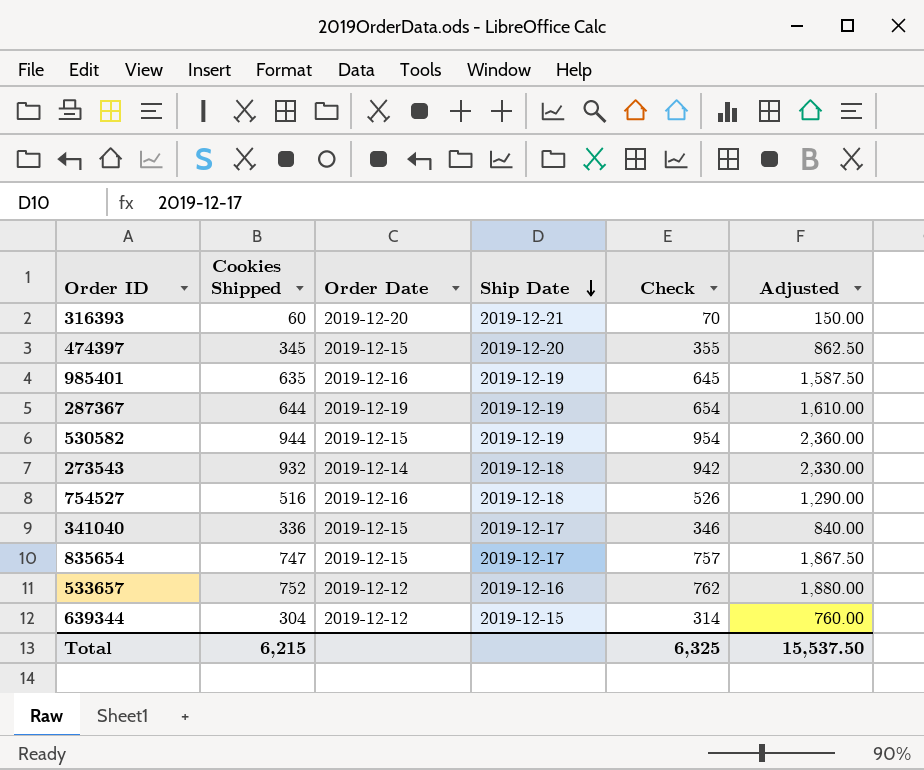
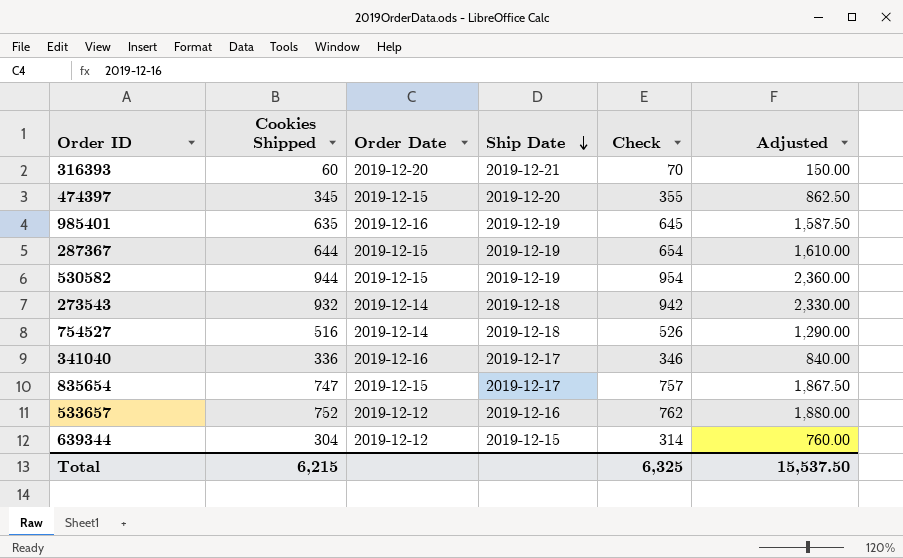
287367 | Order Date: 2019-12-19 -> 2019-12-15
754527 | Order Date: 2019-12-16 -> 2019-12-14
341040 | Order Date: 2019-12-15 -> 2019-12-16

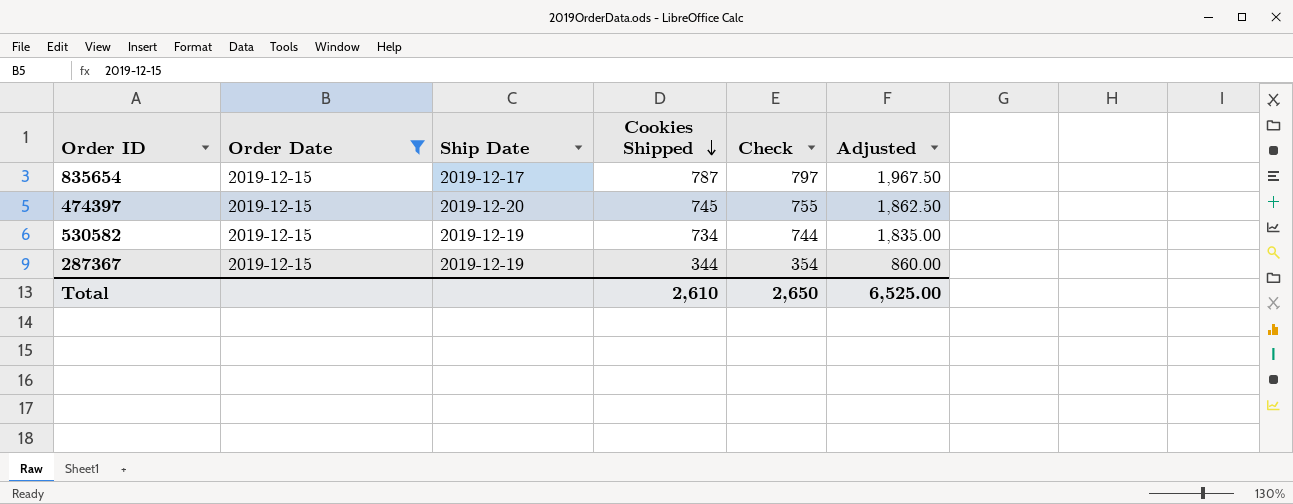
filter: none -> Order Date = 2019-12-15
row order: Ship Date descending -> Cookies Shipped descending
column Cookies Shipped | position: 2 -> 4
835654 | Cookies Shipped: 747 -> 787
835654 | Check: 757 -> 797
835654 | Adjusted: 1,867.50 -> 1,967.50
474397 | Cookies Shipped: 345 -> 745
474397 | Check: 355 -> 755
474397 | Adjusted: 862.50 -> 1,862.50
530582 | Cookies Shipped: 944 -> 734
530582 | Check: 954 -> 744
530582 | Adjusted: 2,360.00 -> 1,835.00
287367 | Cookies Shipped: 644 -> 344
287367 | Check: 654 -> 354
287367 | Adjusted: 1,610.00 -> 860.00
Total | Cookies Shipped: 6,215 -> 2,610
Total | Check: 6,325 -> 2,650
Total | Adjusted: 15,537.50 -> 6,525.00

